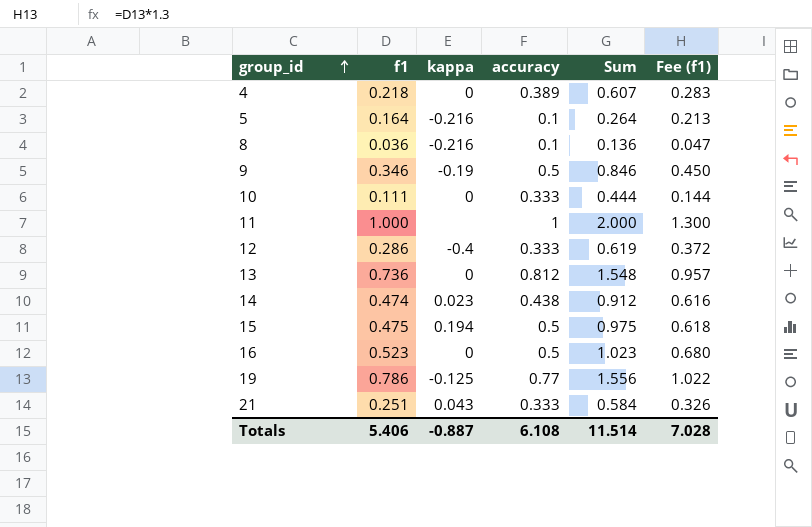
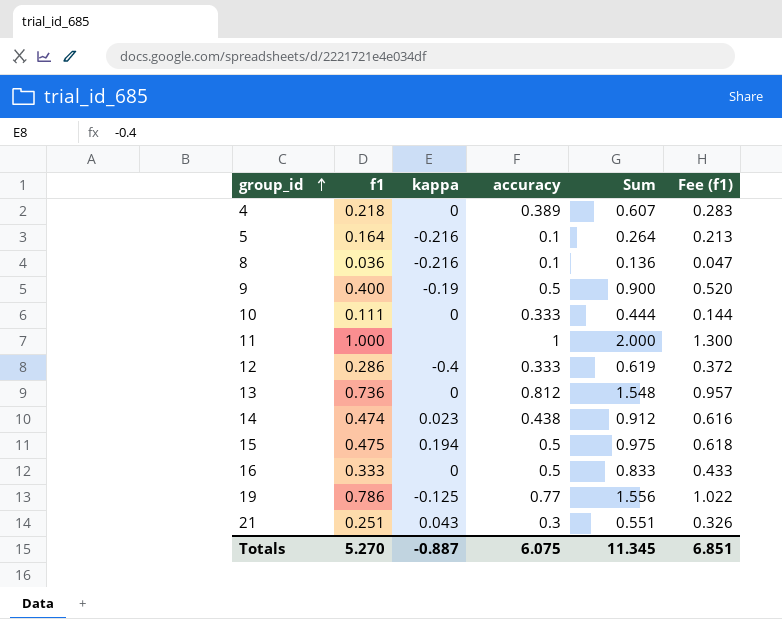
9 | f1: 0.346 -> 0.400
9 | Sum: 0.846 -> 0.900
9 | Fee (f1): 0.450 -> 0.520
16 | f1: 0.523 -> 0.333
16 | Sum: 1.023 -> 0.833
16 | Fee (f1): 0.680 -> 0.433
21 | accuracy: 0.333 -> 0.3
21 | Sum: 0.584 -> 0.551
Totals | f1: 5.406 -> 5.270
Totals | accuracy: 6.108 -> 6.075
Totals | Sum: 11.514 -> 11.345
Totals | Fee (f1): 7.028 -> 6.851

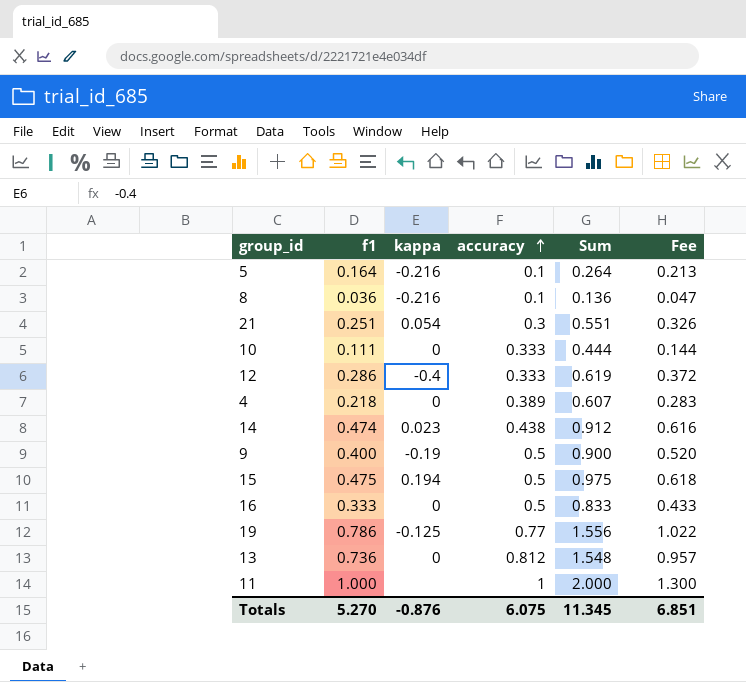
row order: group_id ascending -> accuracy ascending
column name: Fee (f1) -> Fee
21 | kappa: 0.043 -> 0.054
Totals | kappa: -0.887 -> -0.876

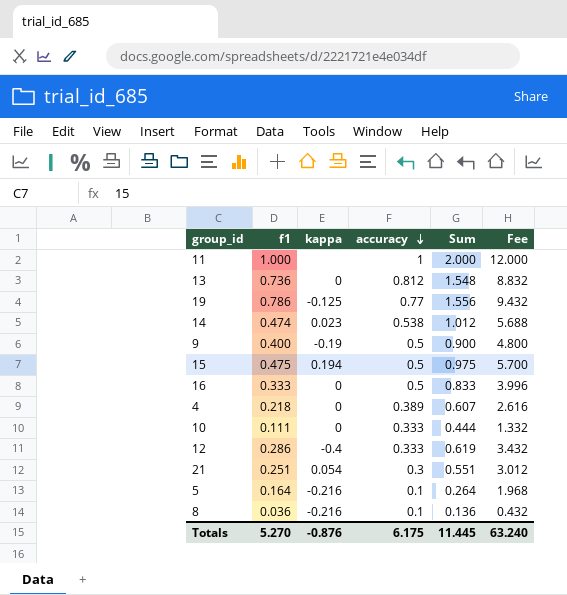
row order: accuracy ascending -> accuracy descending
column Fee | formula: [f1] * 1.3 -> [f1] * 12
14 | accuracy: 0.438 -> 0.538
14 | Sum: 0.912 -> 1.012
Totals | accuracy: 6.075 -> 6.175
Totals | Sum: 11.345 -> 11.445
Totals | Fee: 6.851 -> 63.240

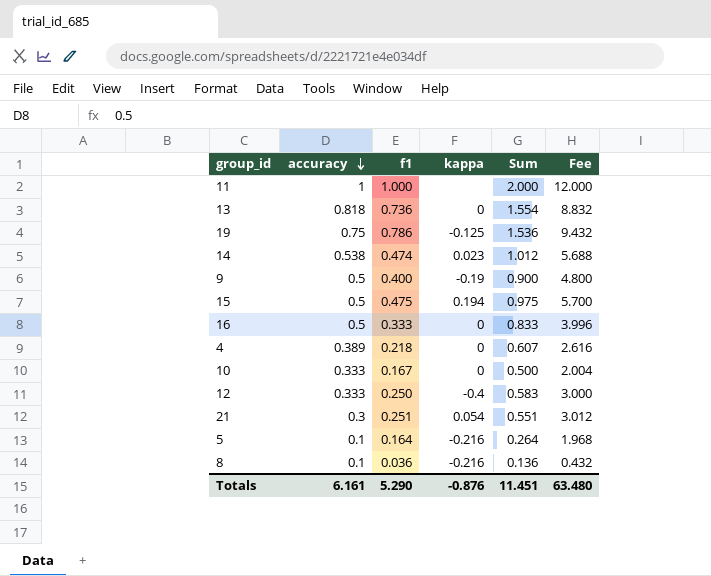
column accuracy | position: 4 -> 2
13 | accuracy: 0.812 -> 0.818
13 | Sum: 1.548 -> 1.554
19 | accuracy: 0.77 -> 0.75
19 | Sum: 1.556 -> 1.536
10 | f1: 0.111 -> 0.167
10 | Sum: 0.444 -> 0.500
10 | Fee: 1.332 -> 2.004
12 | f1: 0.286 -> 0.250
12 | Sum: 0.619 -> 0.583
12 | Fee: 3.432 -> 3.000
Totals | accuracy: 6.175 -> 6.161
Totals | f1: 5.270 -> 5.290
Totals | Sum: 11.445 -> 11.451
Totals | Fee: 63.240 -> 63.480

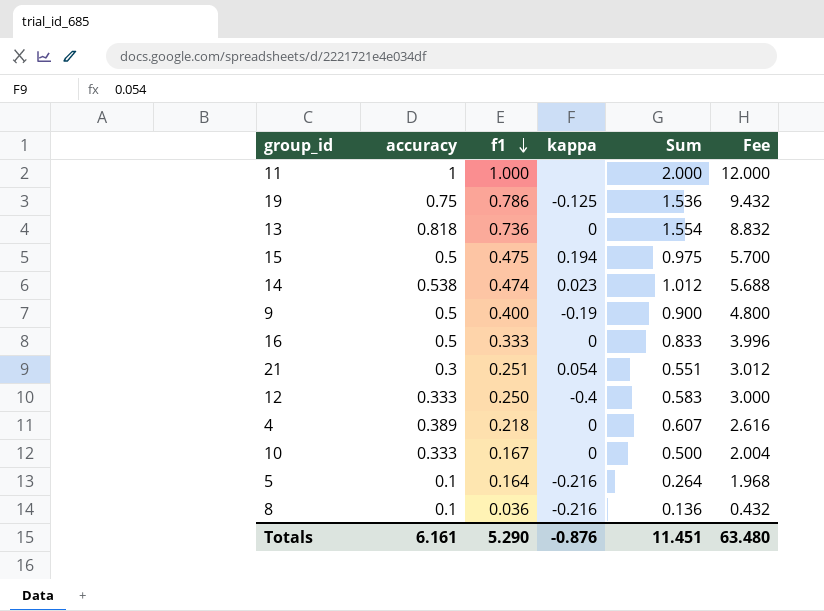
row order: accuracy descending -> f1 descending

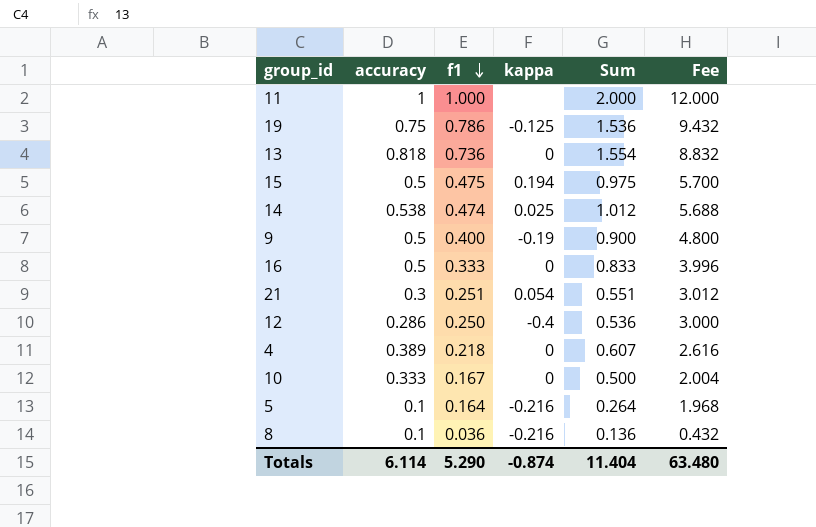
14 | kappa: 0.023 -> 0.025
12 | accuracy: 0.333 -> 0.286
12 | Sum: 0.583 -> 0.536
Totals | accuracy: 6.161 -> 6.114
Totals | kappa: -0.876 -> -0.874
Totals | Sum: 11.451 -> 11.404

